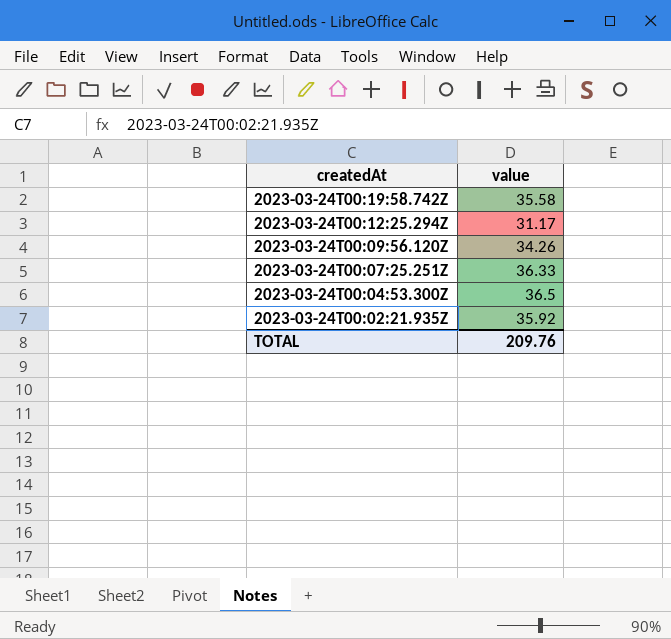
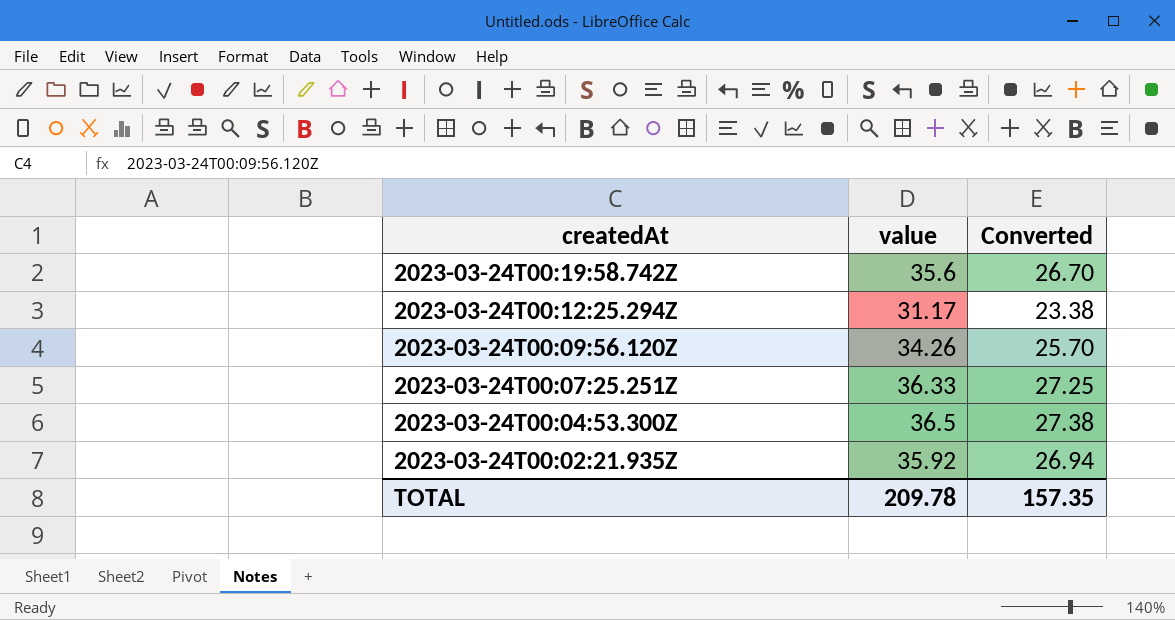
column Converted | formula: none -> [value] * 0.75
2023-03-24T00:19:58.742Z | value: 35.58 -> 35.6
TOTAL | value: 209.76 -> 209.78

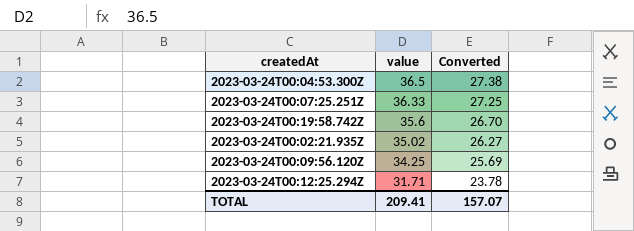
row order: createdAt descending -> value descending
2023-03-24T00:02:21.935Z | value: 35.92 -> 35.02
2023-03-24T00:02:21.935Z | Converted: 26.94 -> 26.27
2023-03-24T00:09:56.120Z | value: 34.26 -> 34.25
2023-03-24T00:09:56.120Z | Converted: 25.70 -> 25.69
2023-03-24T00:12:25.294Z | value: 31.17 -> 31.71
2023-03-24T00:12:25.294Z | Converted: 23.38 -> 23.78
TOTAL | value: 209.78 -> 209.41
TOTAL | Converted: 157.35 -> 157.07

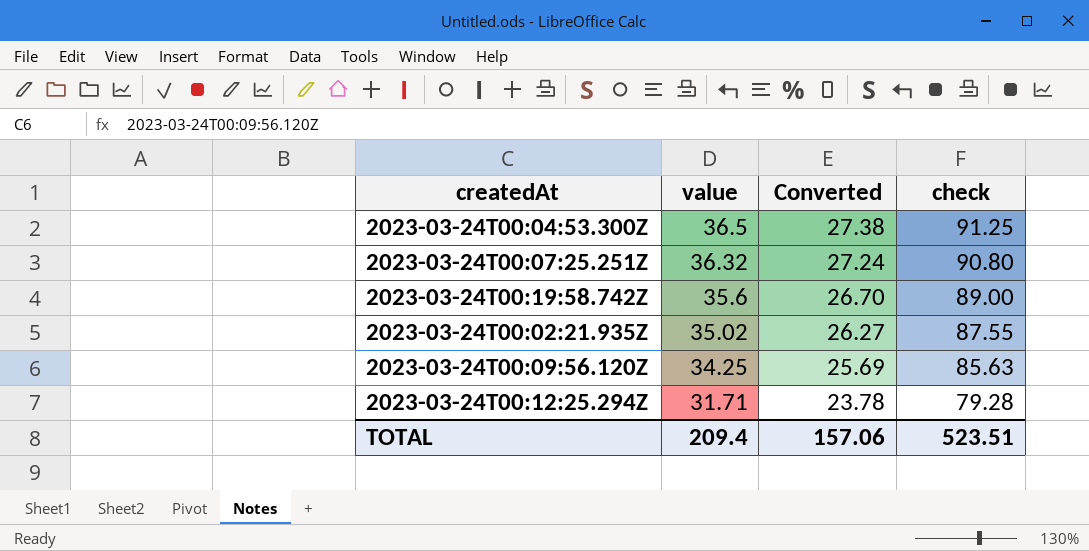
column check | formula: none -> [value] * 2.5
2023-03-24T00:07:25.251Z | value: 36.33 -> 36.32
2023-03-24T00:07:25.251Z | Converted: 27.25 -> 27.24
TOTAL | value: 209.41 -> 209.4
TOTAL | Converted: 157.07 -> 157.06

